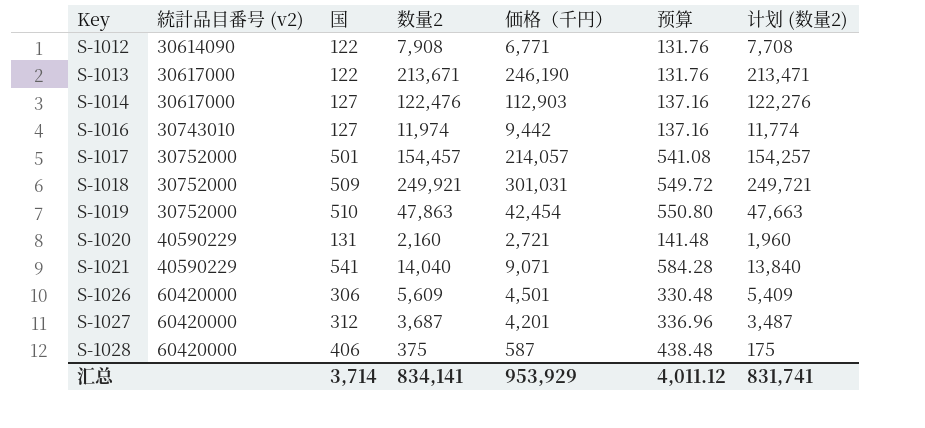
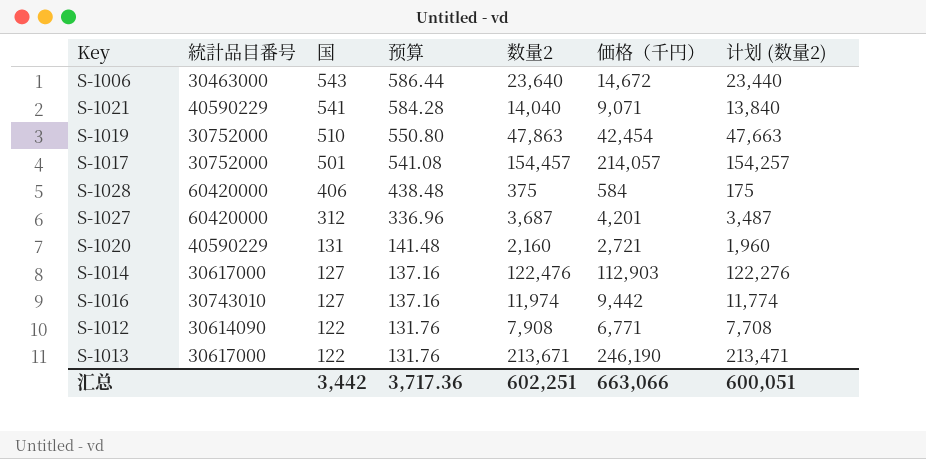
row order: Key ascending -> 国 descending
column name: 統計品目番号 (v2) -> 統計品目番号
column 预算 | position: 6 -> 4
row S-1018: 30752000 | 509 | 249,921 | 301,031 | 549.72 | 249,721 -> none
row S-1026: 60420000 | 306 | 5,609 | 4,501 | 330.48 | 5,409 -> none
row S-1006: none -> 30463000 | 543 | 586.44 | 23,640 | 14,672 | 23,440
S-1028 | 価格（千円）: 587 -> 584
汇总 | 国: 3,714 -> 3,442
汇总 | 预算: 4,011.12 -> 3,717.36
汇总 | 数量2: 834,141 -> 602,251
汇总 | 価格（千円）: 953,929 -> 663,066
汇总 | 计划 (数量2): 831,741 -> 600,051

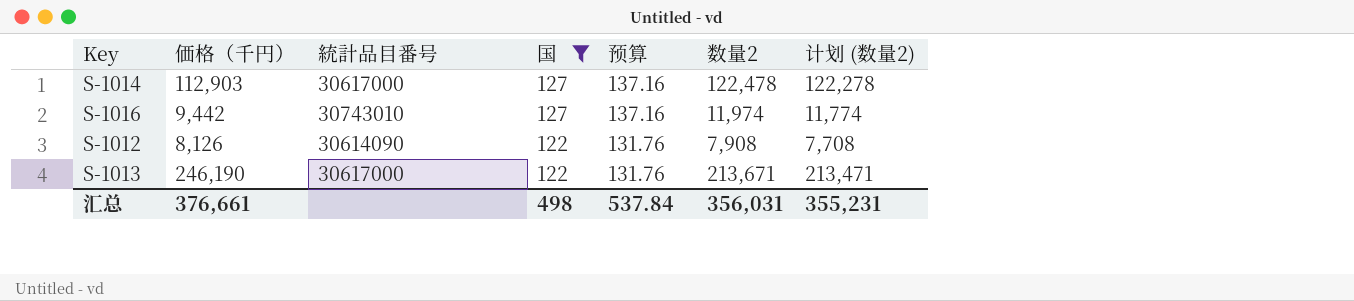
filter: none -> 国 <= 127
column 価格（千円） | position: 6 -> 2
S-1014 | 数量2: 122,476 -> 122,478
S-1014 | 计划 (数量2): 122,276 -> 122,278
S-1012 | 価格（千円）: 6,771 -> 8,126
汇总 | 価格（千円）: 663,066 -> 376,661
汇总 | 国: 3,442 -> 498
汇总 | 预算: 3,717.36 -> 537.84
汇总 | 数量2: 602,251 -> 356,031
汇总 | 计划 (数量2): 600,051 -> 355,231

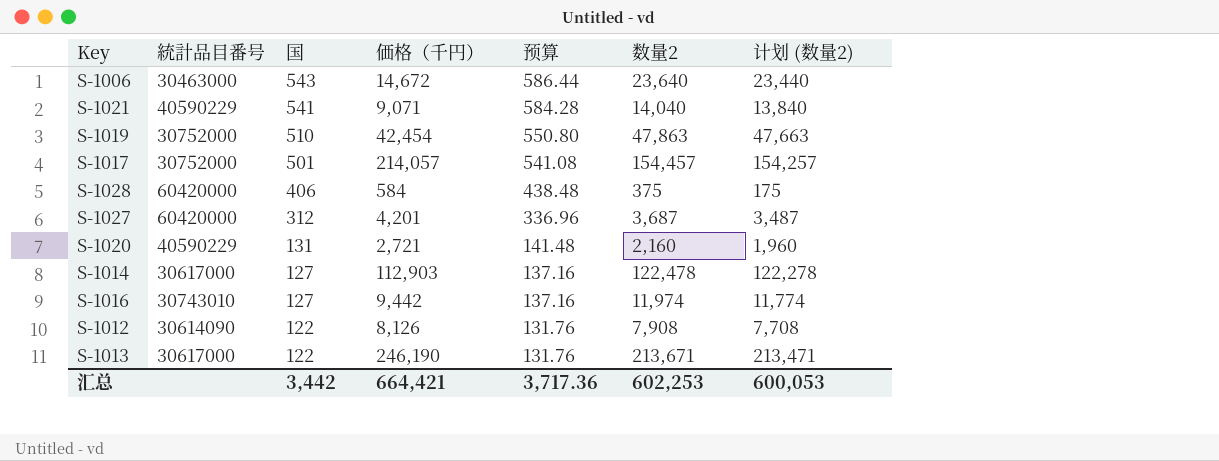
filter: 国 <= 127 -> none
column 価格（千円） | position: 2 -> 4
汇总 | 国: 498 -> 3,442
汇总 | 価格（千円）: 376,661 -> 664,421
汇总 | 预算: 537.84 -> 3,717.36
汇总 | 数量2: 356,031 -> 602,253
汇总 | 计划 (数量2): 355,231 -> 600,053

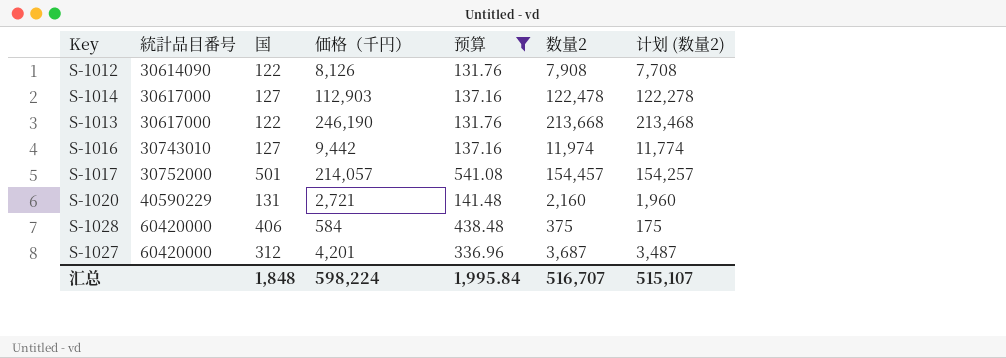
filter: none -> 预算 <= 541.08
row order: 国 descending -> 統計品目番号 ascending
S-1013 | 数量2: 213,671 -> 213,668
S-1013 | 计划 (数量2): 213,471 -> 213,468
汇总 | 国: 3,442 -> 1,848
汇总 | 価格（千円）: 664,421 -> 598,224
汇总 | 预算: 3,717.36 -> 1,995.84
汇总 | 数量2: 602,253 -> 516,707
汇总 | 计划 (数量2): 600,053 -> 515,107

